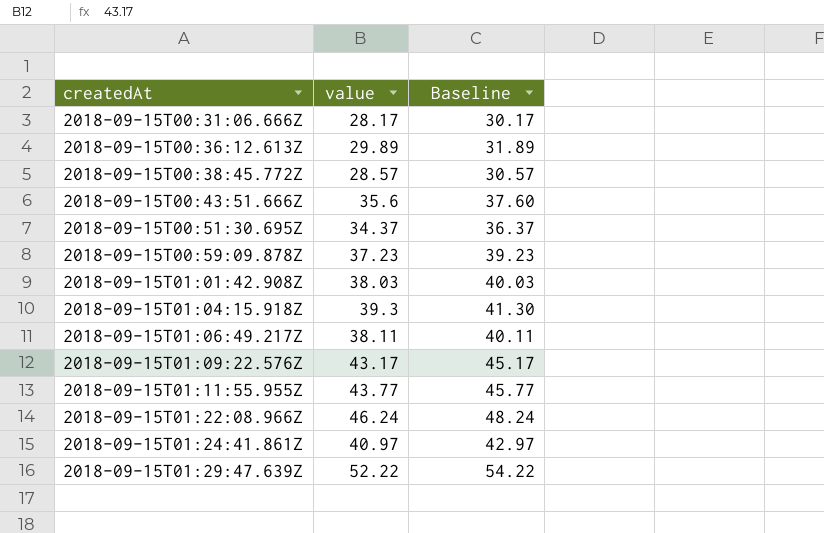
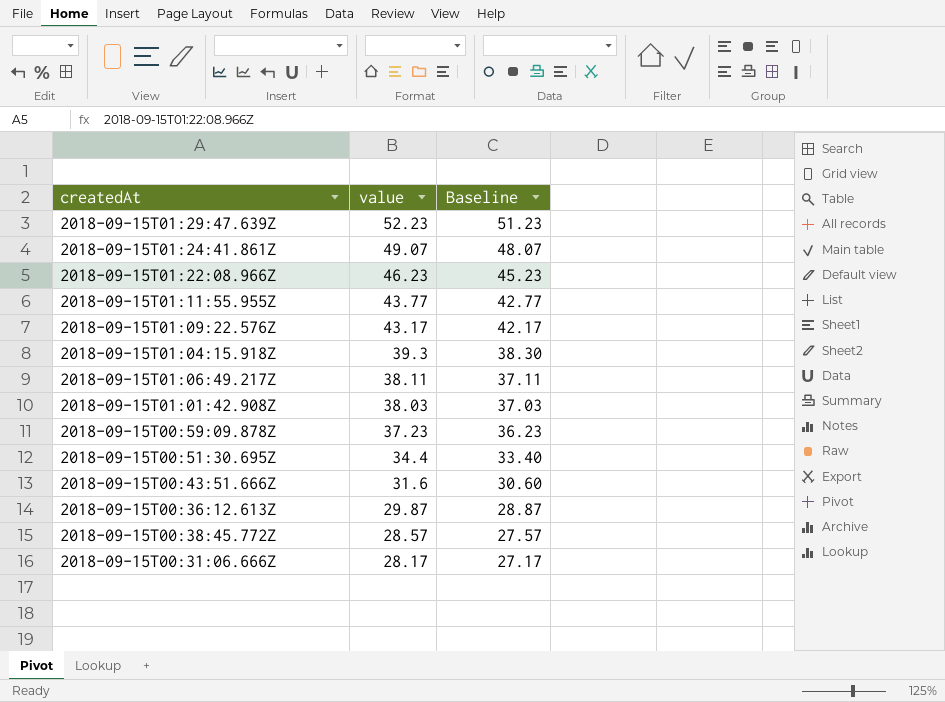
row order: createdAt ascending -> value descending
column Baseline | formula: [value] + 2 -> [value] - 1
2018-09-15T01:29:47.639Z | value: 52.22 -> 52.23
2018-09-15T01:24:41.861Z | value: 40.97 -> 49.07
2018-09-15T01:22:08.966Z | value: 46.24 -> 46.23
2018-09-15T00:51:30.695Z | value: 34.37 -> 34.4
2018-09-15T00:43:51.666Z | value: 35.6 -> 31.6
2018-09-15T00:36:12.613Z | value: 29.89 -> 29.87

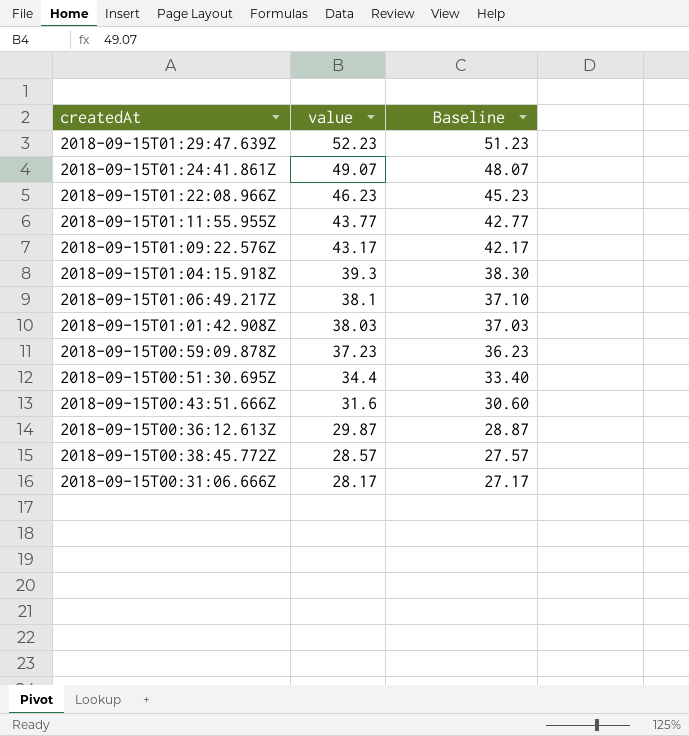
2018-09-15T01:06:49.217Z | value: 38.11 -> 38.1
2018-09-15T01:06:49.217Z | Baseline: 37.11 -> 37.10

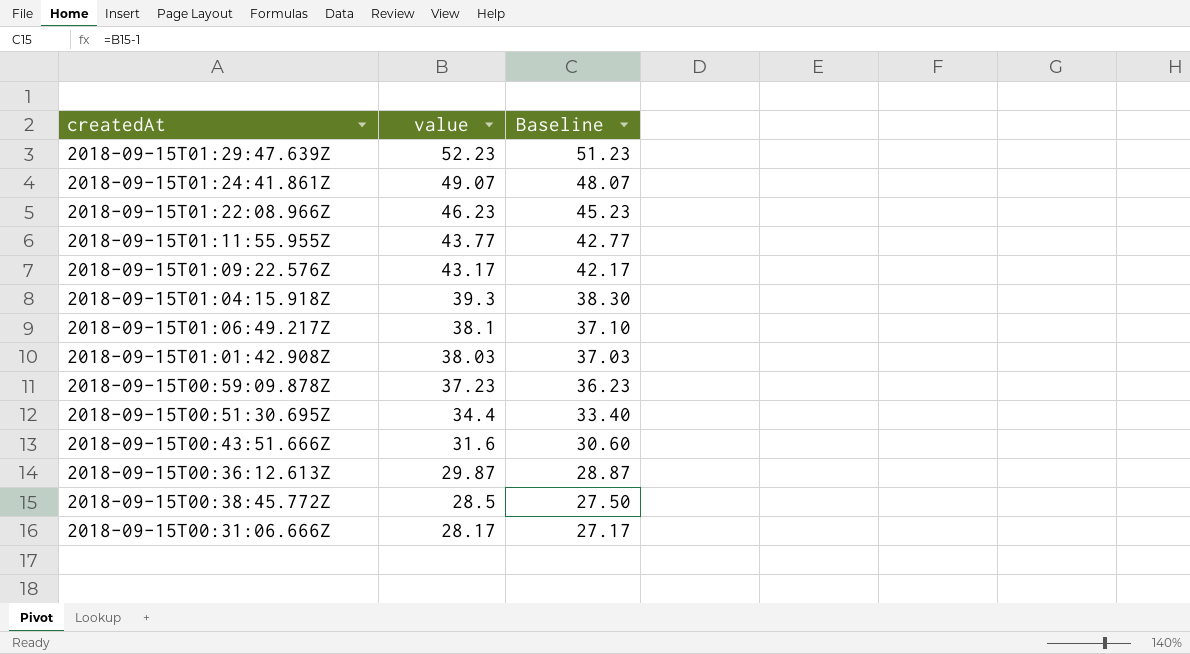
2018-09-15T00:38:45.772Z | value: 28.57 -> 28.5
2018-09-15T00:38:45.772Z | Baseline: 27.57 -> 27.50

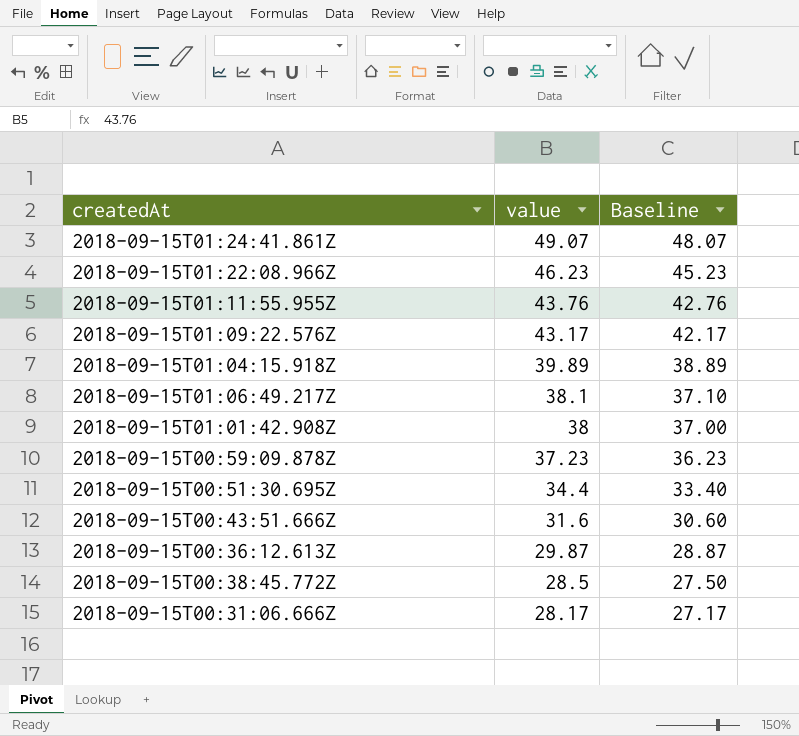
row 2018-09-15T01:29:47.639Z: 52.23 | 51.23 -> none
2018-09-15T01:11:55.955Z | value: 43.77 -> 43.76
2018-09-15T01:11:55.955Z | Baseline: 42.77 -> 42.76
2018-09-15T01:04:15.918Z | value: 39.3 -> 39.89
2018-09-15T01:04:15.918Z | Baseline: 38.30 -> 38.89
2018-09-15T01:01:42.908Z | value: 38.03 -> 38
2018-09-15T01:01:42.908Z | Baseline: 37.03 -> 37.00

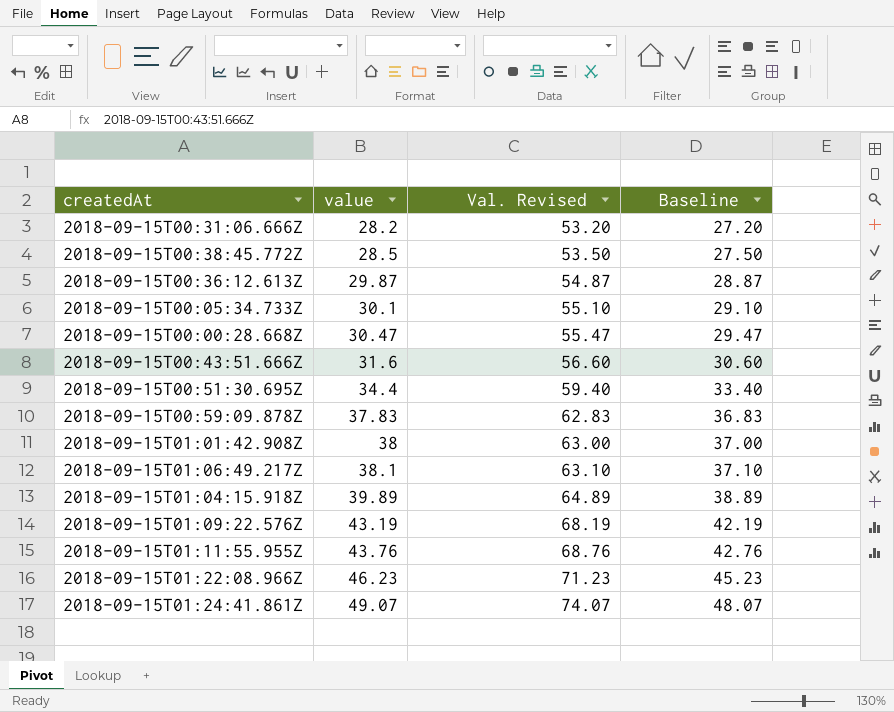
row order: value descending -> value ascending
column Val. Revised | formula: none -> [value] + 25
2018-09-15T00:31:06.666Z | value: 28.17 -> 28.2
2018-09-15T00:31:06.666Z | Baseline: 27.17 -> 27.20
row 2018-09-15T00:05:34.733Z: none -> 30.1 | 55.10 | 29.10
row 2018-09-15T00:00:28.668Z: none -> 30.47 | 55.47 | 29.47
2018-09-15T00:59:09.878Z | value: 37.23 -> 37.83
2018-09-15T00:59:09.878Z | Baseline: 36.23 -> 36.83
2018-09-15T01:09:22.576Z | value: 43.17 -> 43.19
2018-09-15T01:09:22.576Z | Baseline: 42.17 -> 42.19

